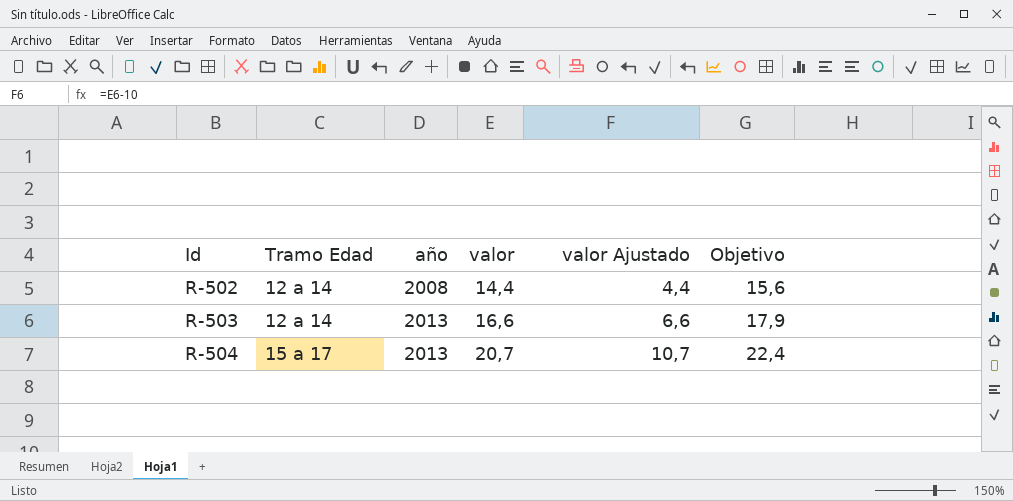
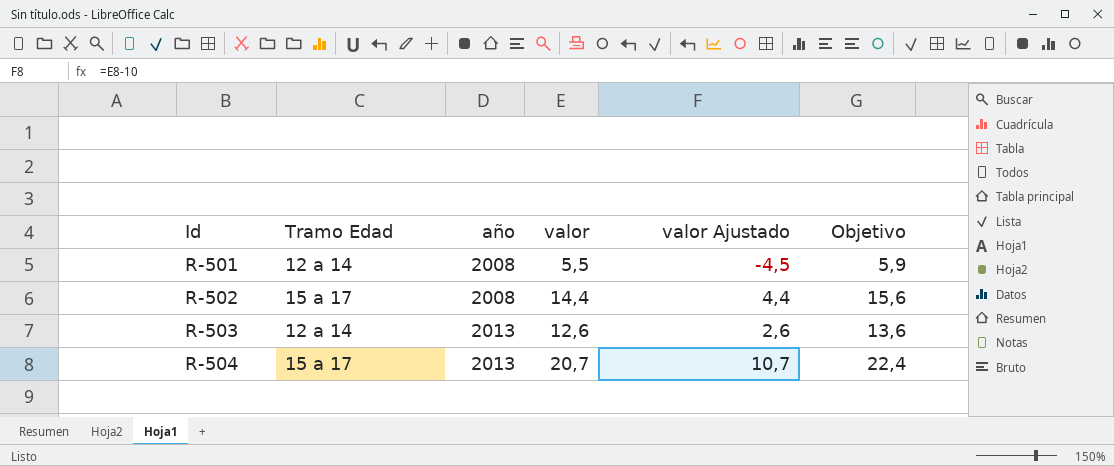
row R-501: none -> 12 a 14 | 2008 | 5,5 | -4,5 | 5,9
R-502 | Tramo Edad: 12 a 14 -> 15 a 17
R-503 | valor: 16,6 -> 12,6
R-503 | valor Ajustado: 6,6 -> 2,6
R-503 | Objetivo: 17,9 -> 13,6

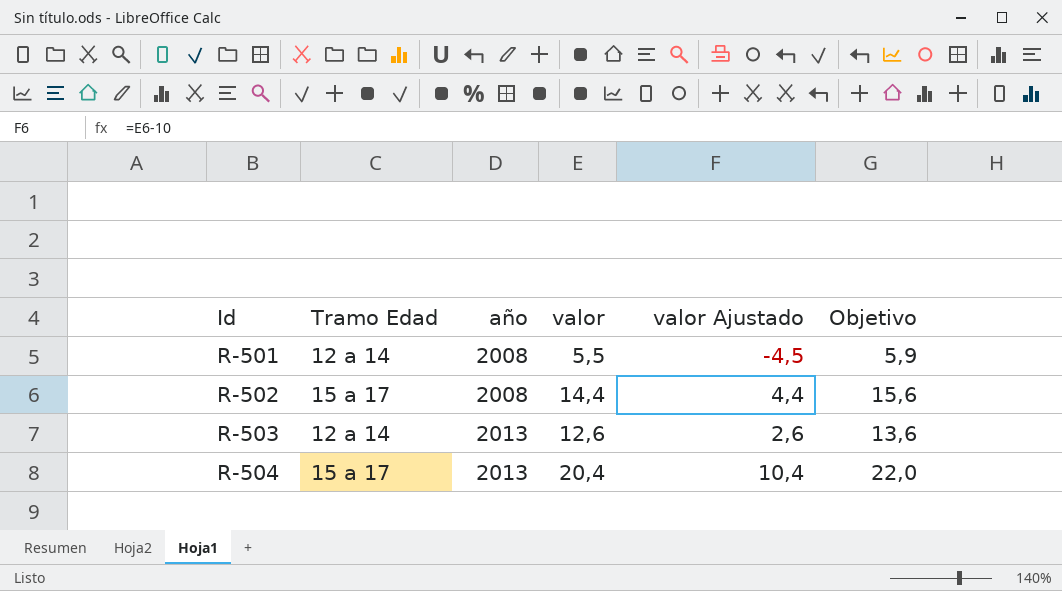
R-504 | valor: 20,7 -> 20,4
R-504 | valor Ajustado: 10,7 -> 10,4
R-504 | Objetivo: 22,4 -> 22,0

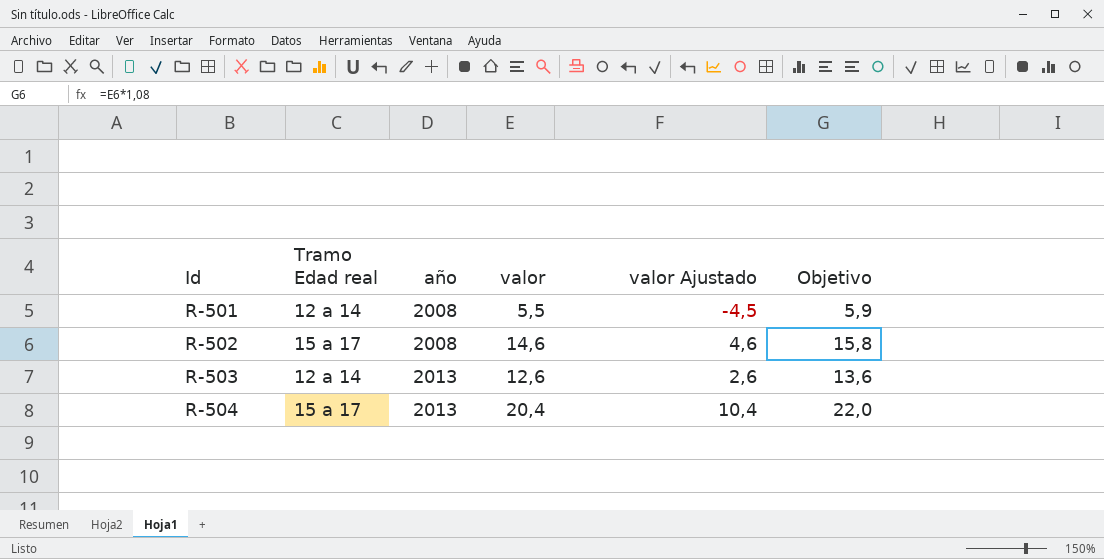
column name: Tramo Edad -> Tramo Edad real
R-502 | valor: 14,4 -> 14,6
R-502 | valor Ajustado: 4,4 -> 4,6
R-502 | Objetivo: 15,6 -> 15,8

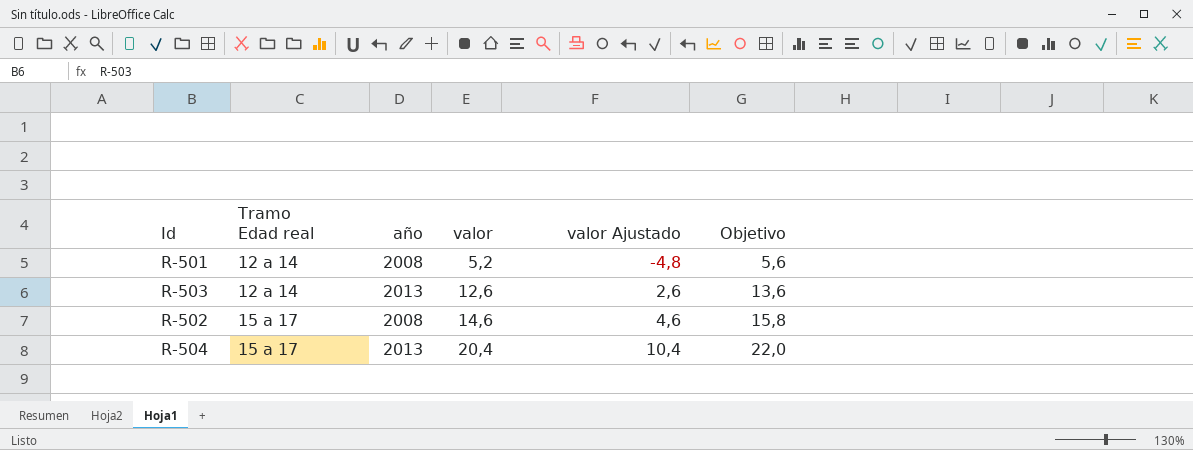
row order: Id ascending -> Tramo Edad real ascending
R-501 | valor: 5,5 -> 5,2
R-501 | valor Ajustado: -4,5 -> -4,8
R-501 | Objetivo: 5,9 -> 5,6

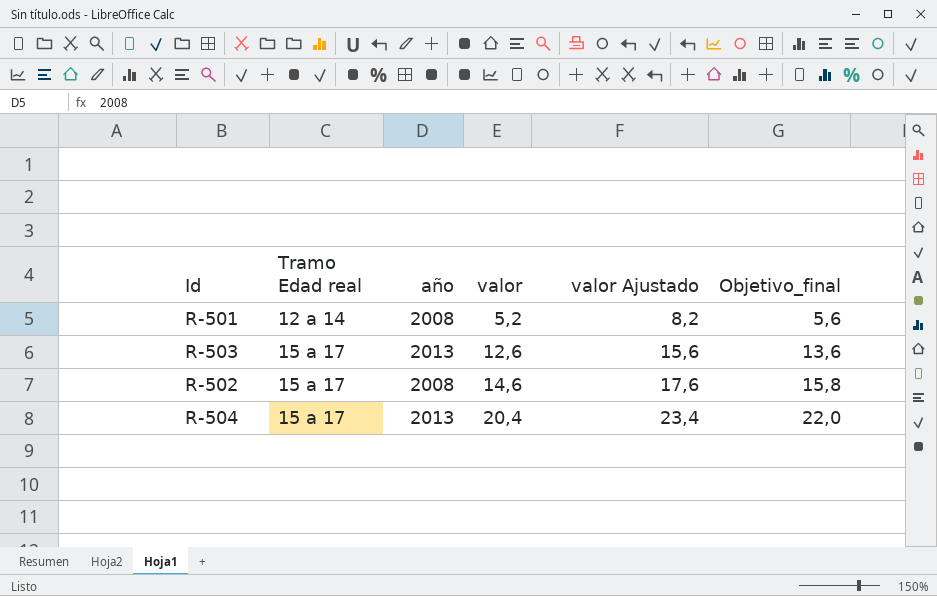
column valor Ajustado | formula: [valor] - 10 -> [valor] + 3
column name: Objetivo -> Objetivo_final
R-503 | Tramo Edad real: 12 a 14 -> 15 a 17

